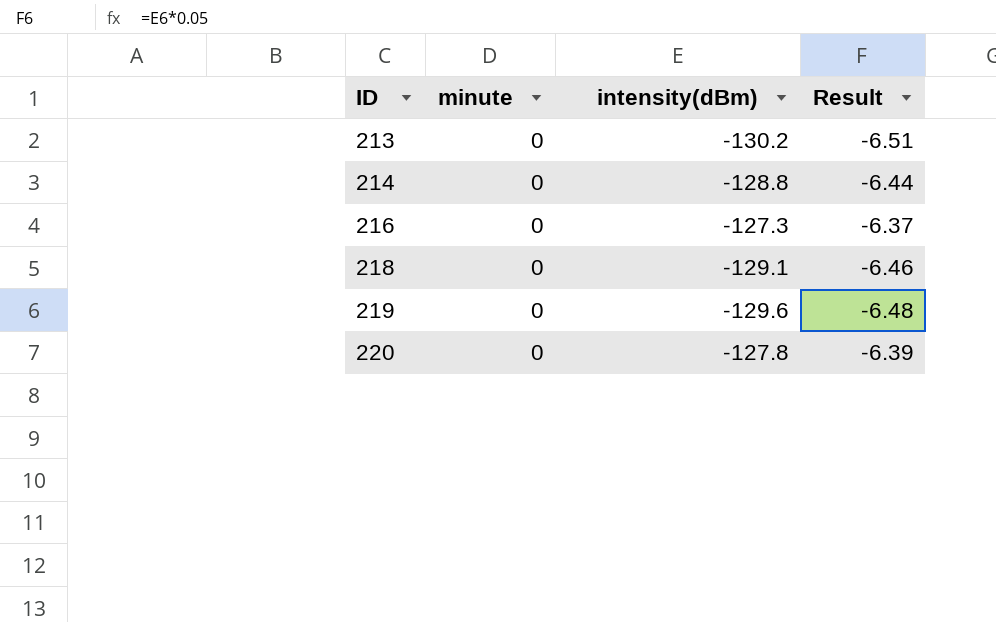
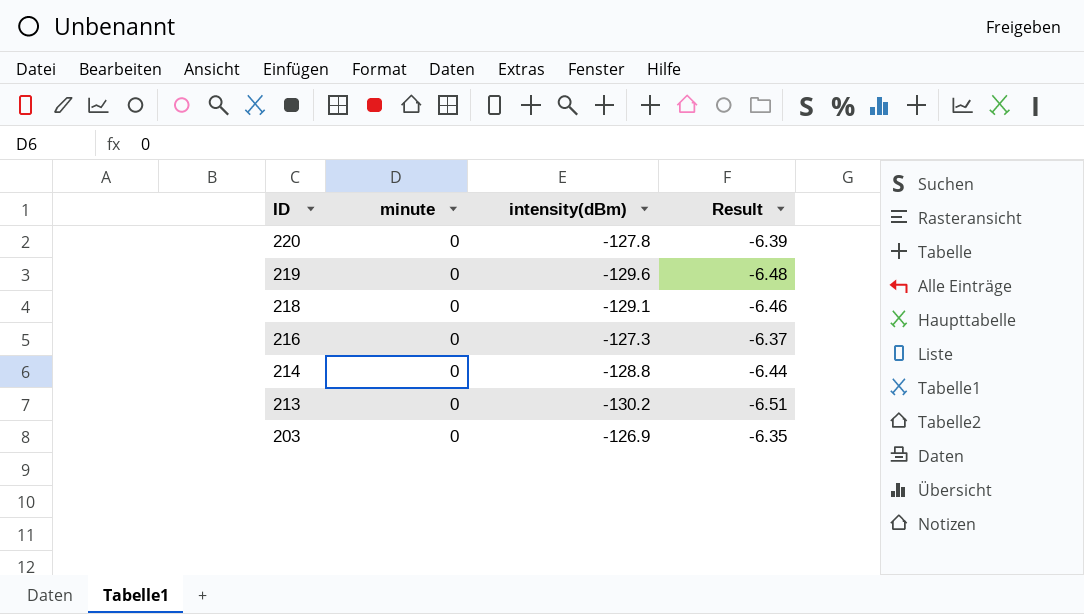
row order: ID ascending -> ID descending
row 203: none -> 0 | -126.9 | -6.35

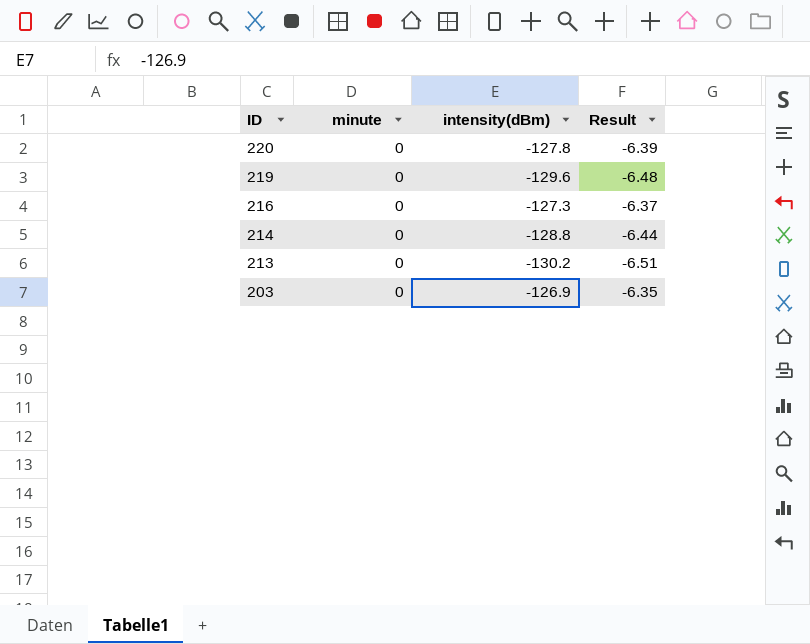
row 218: 0 | -129.1 | -6.46 -> none

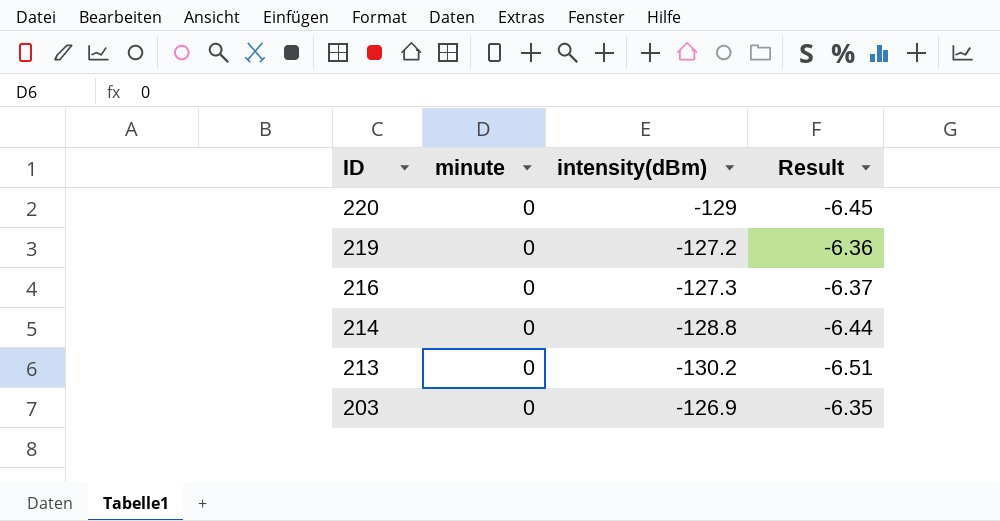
220 | intensity(dBm): -127.8 -> -129
220 | Result: -6.39 -> -6.45
219 | intensity(dBm): -129.6 -> -127.2
219 | Result: -6.48 -> -6.36

